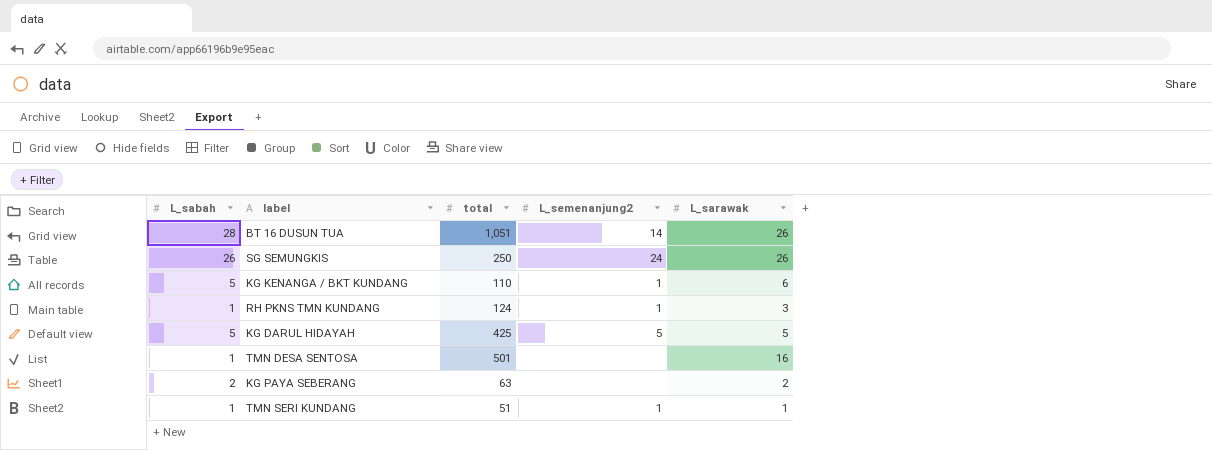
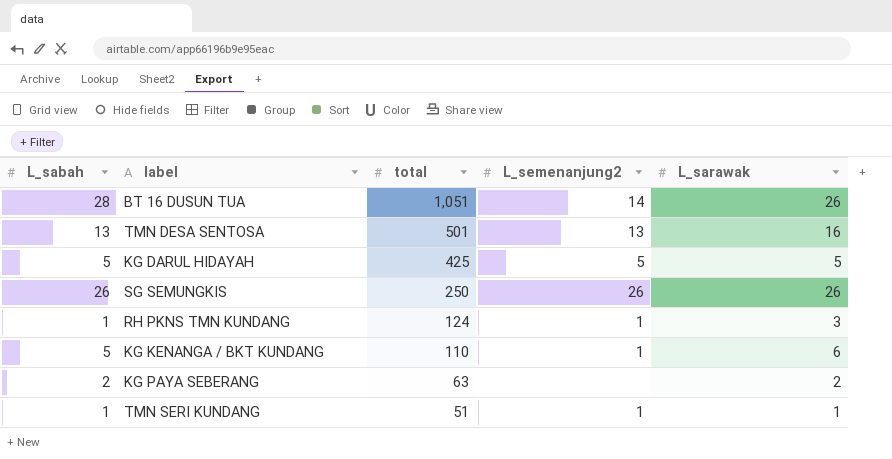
row order: none -> total descending
TMN DESA SENTOSA | L_sabah: 1 -> 13
TMN DESA SENTOSA | L_semenanjung2: none -> 13
SG SEMUNGKIS | L_semenanjung2: 24 -> 26

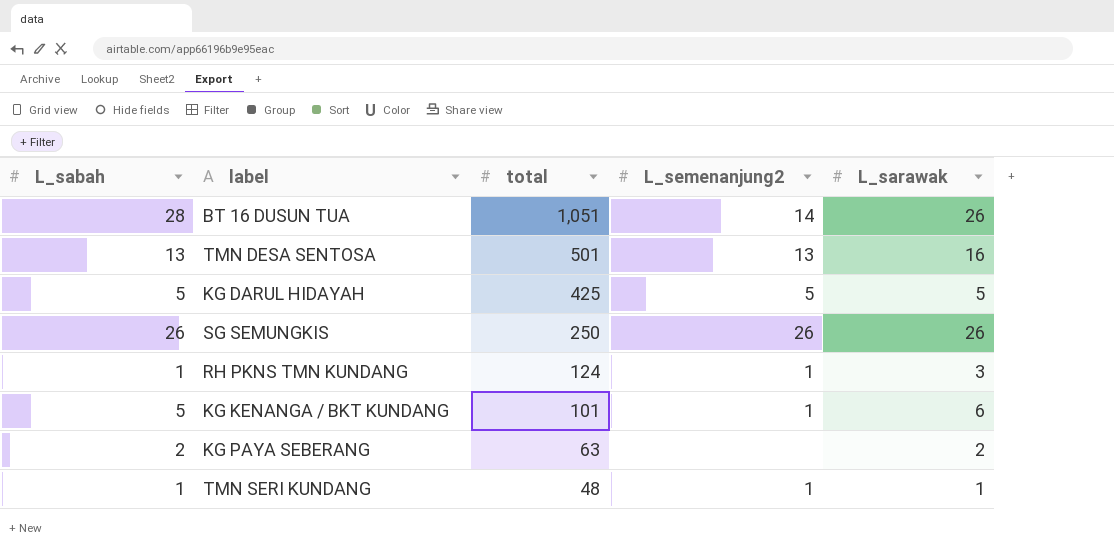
KG KENANGA / BKT KUNDANG | total: 110 -> 101
TMN SERI KUNDANG | total: 51 -> 48

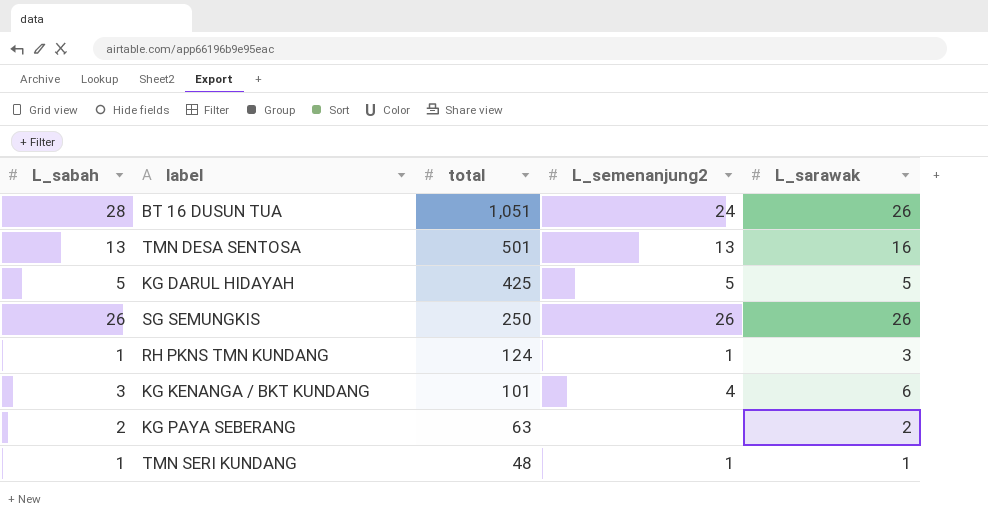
BT 16 DUSUN TUA | L_semenanjung2: 14 -> 24
KG KENANGA / BKT KUNDANG | L_sabah: 5 -> 3
KG KENANGA / BKT KUNDANG | L_semenanjung2: 1 -> 4

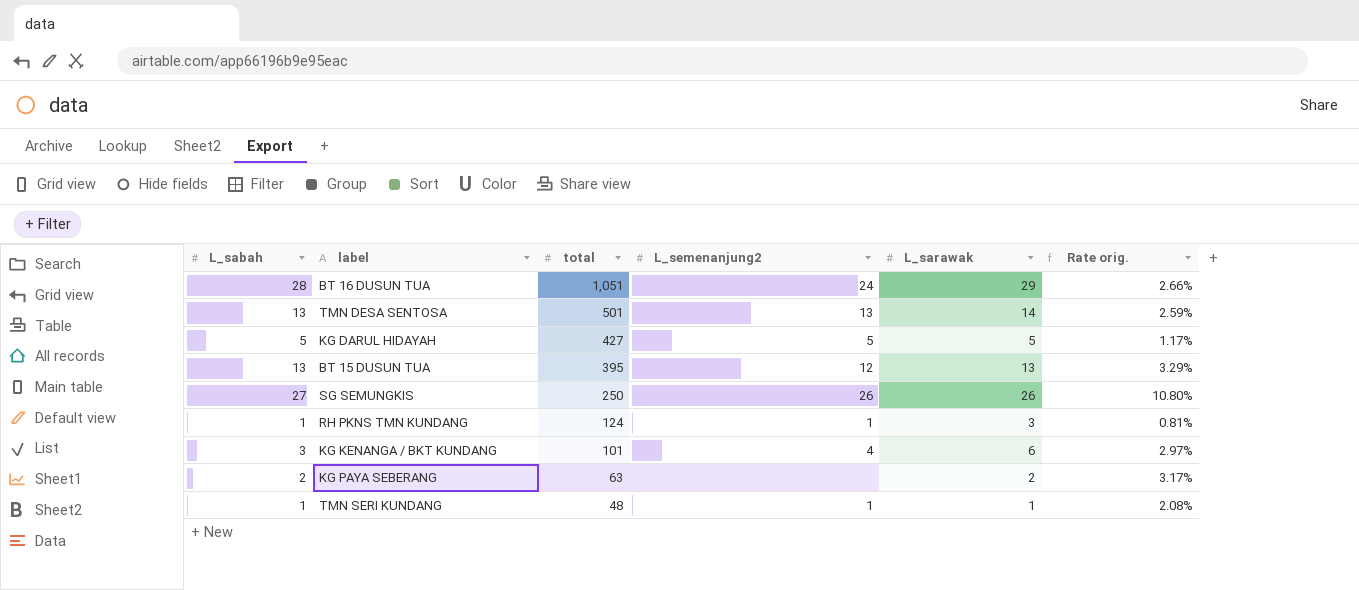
column Rate orig. | formula: none -> [L_sabah] / [total]
BT 16 DUSUN TUA | L_sarawak: 26 -> 29
TMN DESA SENTOSA | L_sarawak: 16 -> 14
KG DARUL HIDAYAH | total: 425 -> 427
row BT 15 DUSUN TUA: none -> 13 | 395 | 12 | 13 | 3.29%
SG SEMUNGKIS | L_sabah: 26 -> 27

